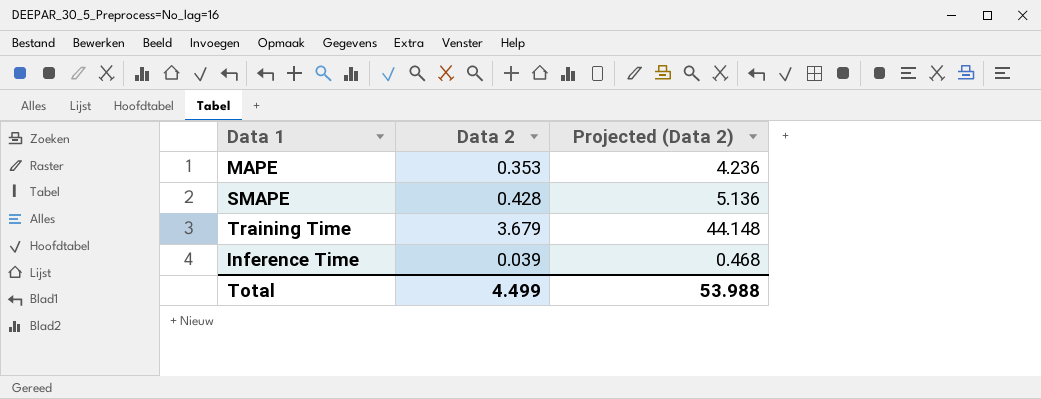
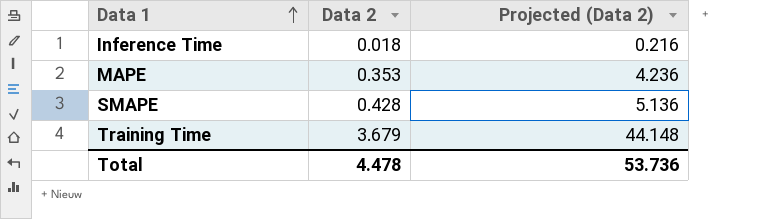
row order: none -> Data 1 ascending
Inference Time | Data 2: 0.039 -> 0.018
Inference Time | Projected (Data 2): 0.468 -> 0.216
Total | Data 2: 4.499 -> 4.478
Total | Projected (Data 2): 53.988 -> 53.736

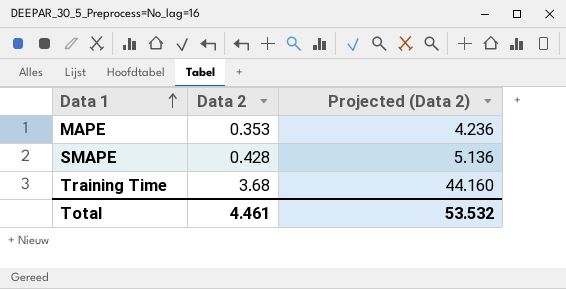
row Inference Time: 0.018 | 0.216 -> none
Training Time | Data 2: 3.679 -> 3.68
Training Time | Projected (Data 2): 44.148 -> 44.160
Total | Data 2: 4.478 -> 4.461
Total | Projected (Data 2): 53.736 -> 53.532

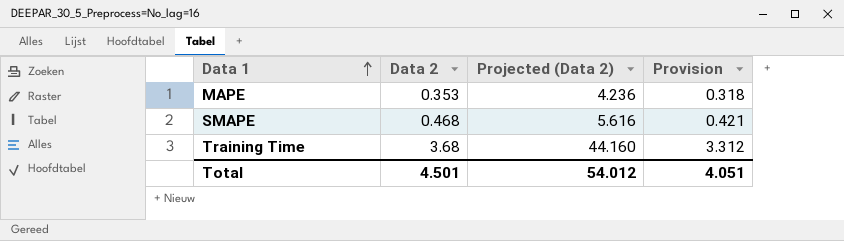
column Provision | formula: none -> [Data 2] * 0.9
SMAPE | Data 2: 0.428 -> 0.468
SMAPE | Projected (Data 2): 5.136 -> 5.616
Total | Data 2: 4.461 -> 4.501
Total | Projected (Data 2): 53.532 -> 54.012

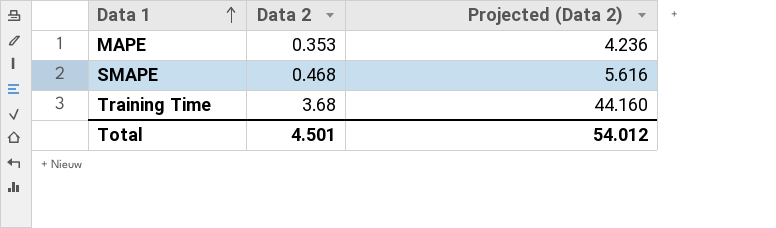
column Provision | formula: [Data 2] * 0.9 -> none

